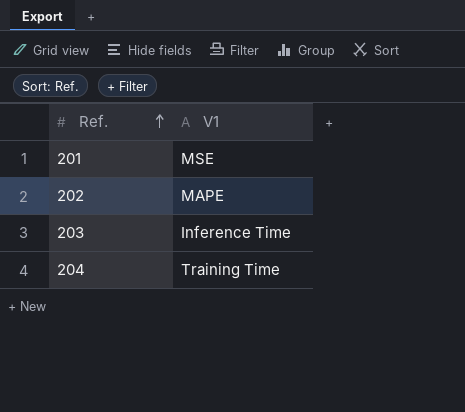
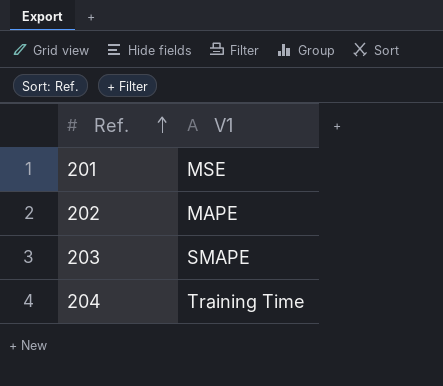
203 | V1: Inference Time -> SMAPE

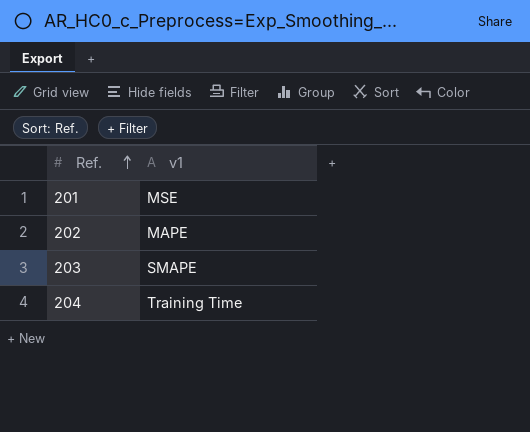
column name: V1 -> v1

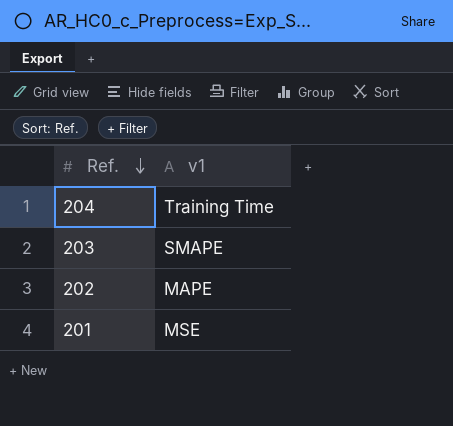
row order: Ref. ascending -> Ref. descending

